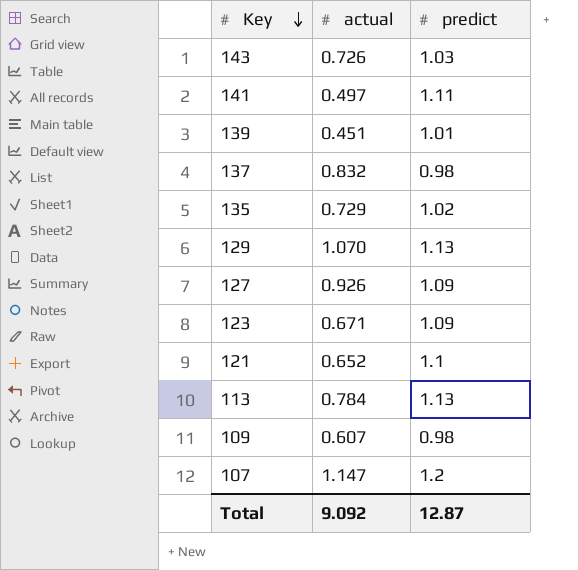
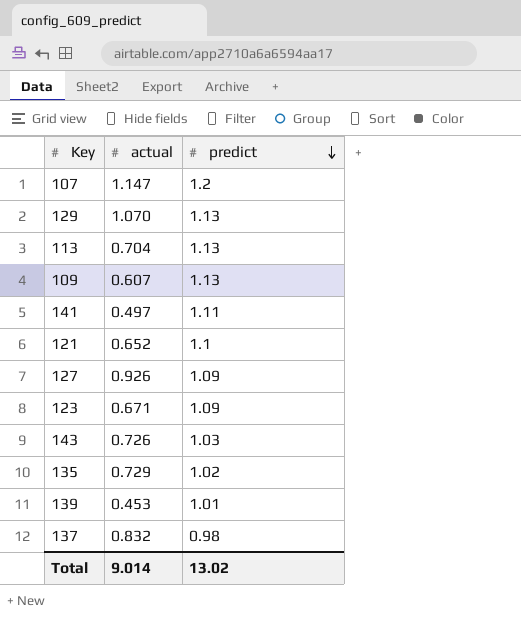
row order: Key descending -> predict descending
113 | actual: 0.784 -> 0.704
109 | predict: 0.98 -> 1.13
139 | actual: 0.451 -> 0.453
Total | actual: 9.092 -> 9.014
Total | predict: 12.87 -> 13.02

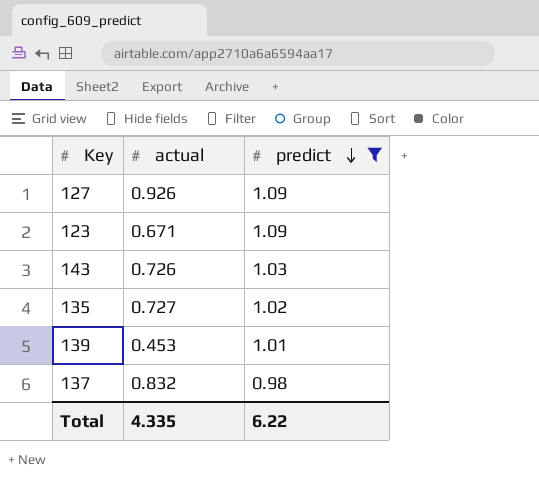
filter: none -> predict <= 1.09
135 | actual: 0.729 -> 0.727
Total | actual: 9.014 -> 4.335
Total | predict: 13.02 -> 6.22

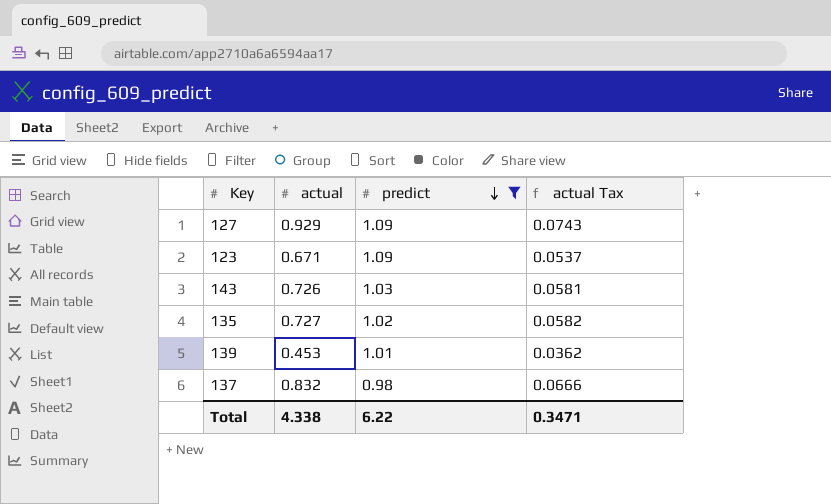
column actual Tax | formula: none -> [actual] * 0.08
127 | actual: 0.926 -> 0.929
Total | actual: 4.335 -> 4.338

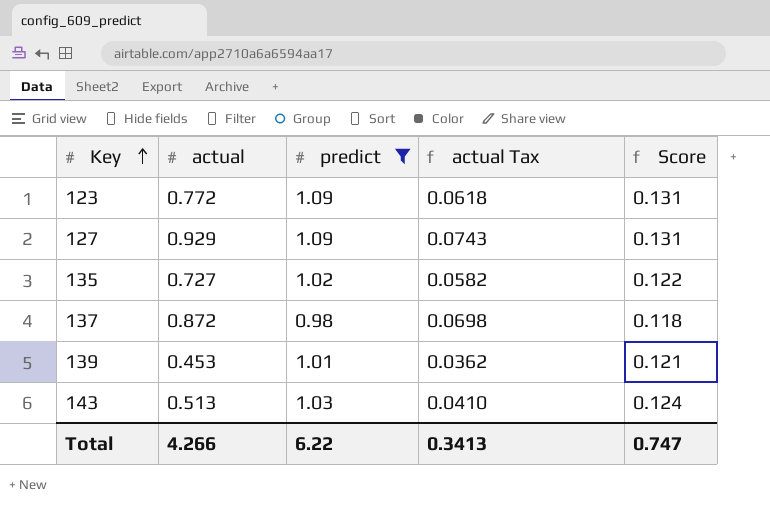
row order: predict descending -> Key ascending
column Score | formula: none -> [predict] * 0.12
123 | actual: 0.671 -> 0.772
123 | actual Tax: 0.0537 -> 0.0618
137 | actual: 0.832 -> 0.872
137 | actual Tax: 0.0666 -> 0.0698
143 | actual: 0.726 -> 0.513
143 | actual Tax: 0.0581 -> 0.0410
Total | actual: 4.338 -> 4.266
Total | actual Tax: 0.3471 -> 0.3413

